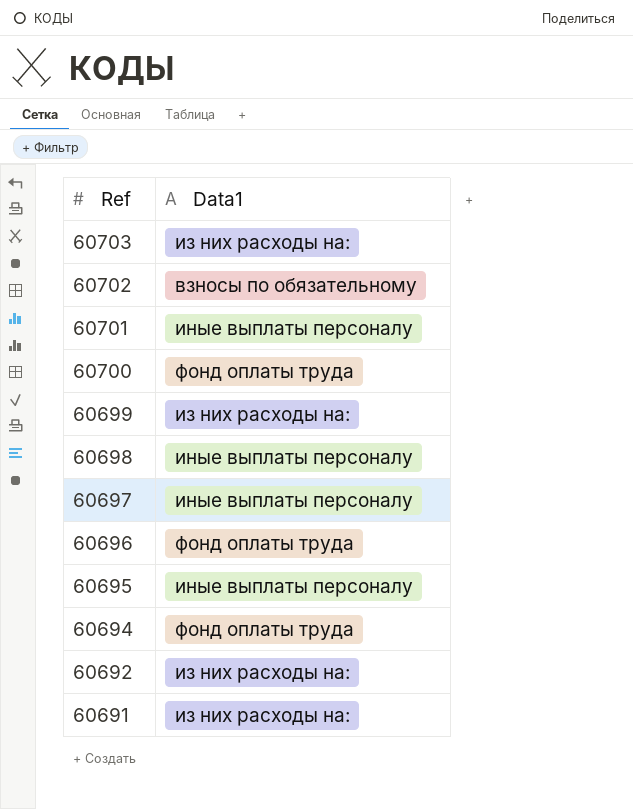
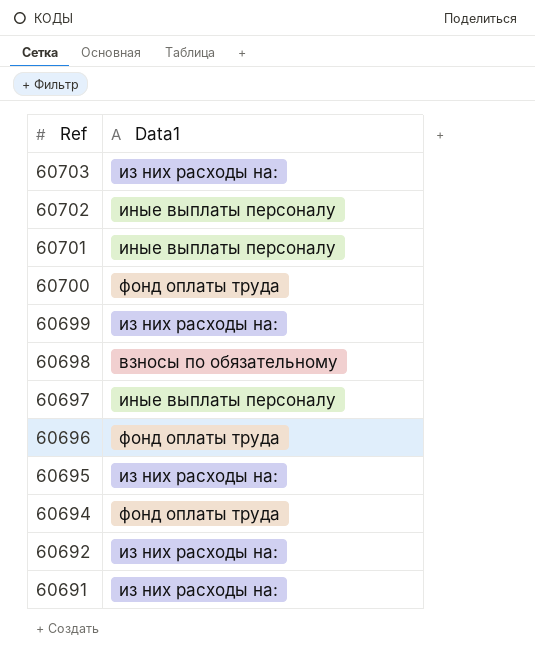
60702 | Data1: взносы по обязательному -> иные выплаты персоналу
60698 | Data1: иные выплаты персоналу -> взносы по обязательному
60695 | Data1: иные выплаты персоналу -> из них расходы на:

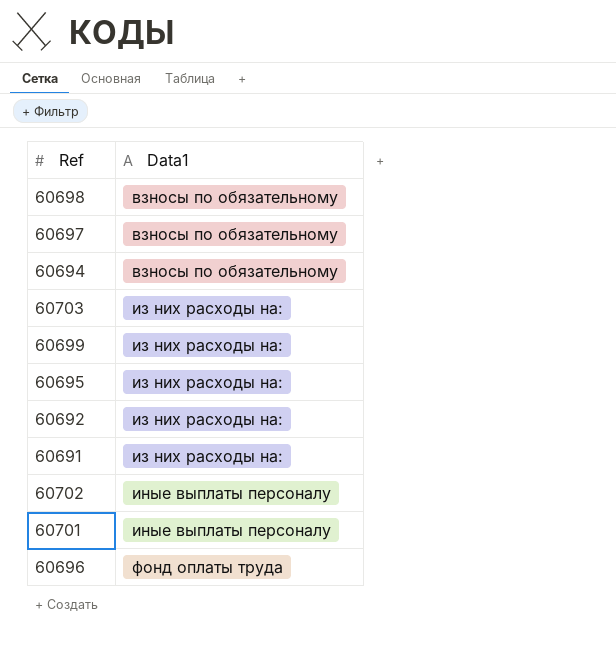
row order: Ref descending -> Data1 ascending
row 60700: фонд оплаты труда -> none
60697 | Data1: иные выплаты персоналу -> взносы по обязательному
60694 | Data1: фонд оплаты труда -> взносы по обязательному

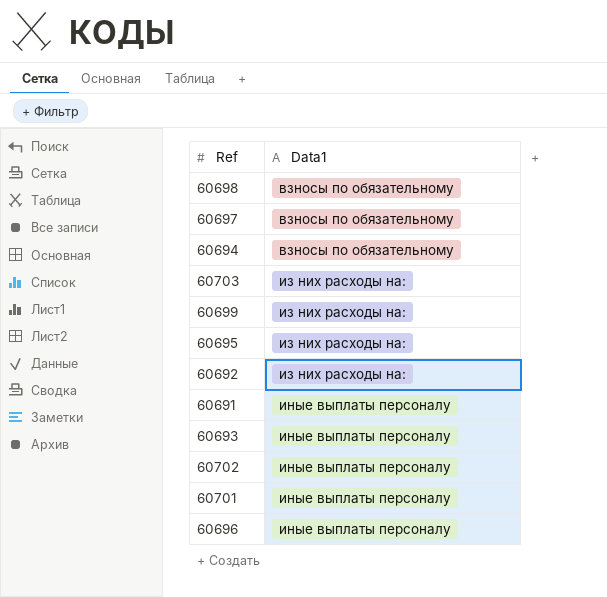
60691 | Data1: из них расходы на: -> иные выплаты персоналу
row 60693: none -> иные выплаты персоналу
60696 | Data1: фонд оплаты труда -> иные выплаты персоналу

